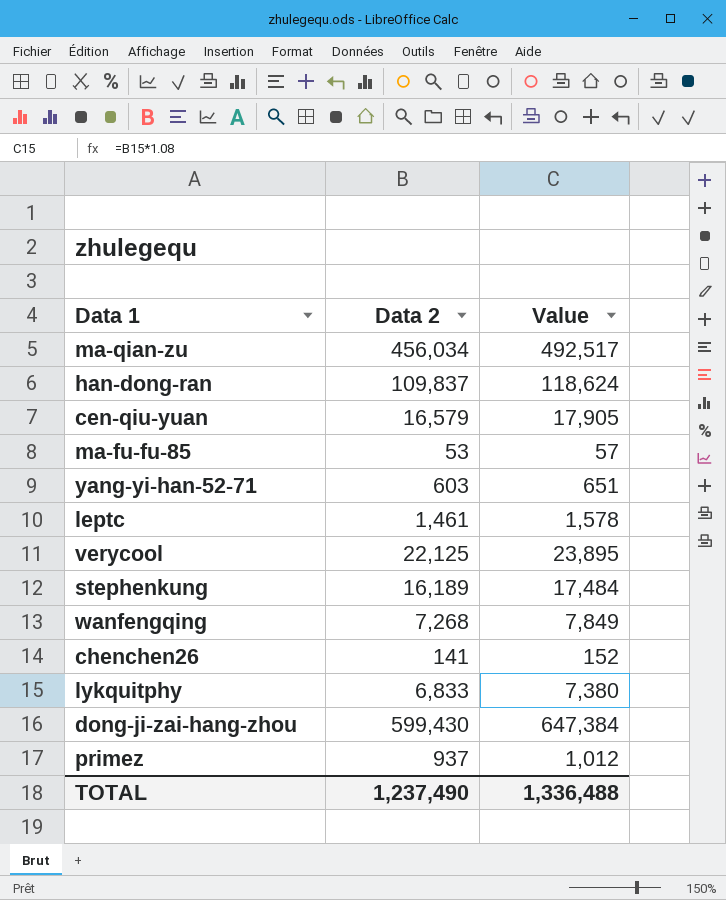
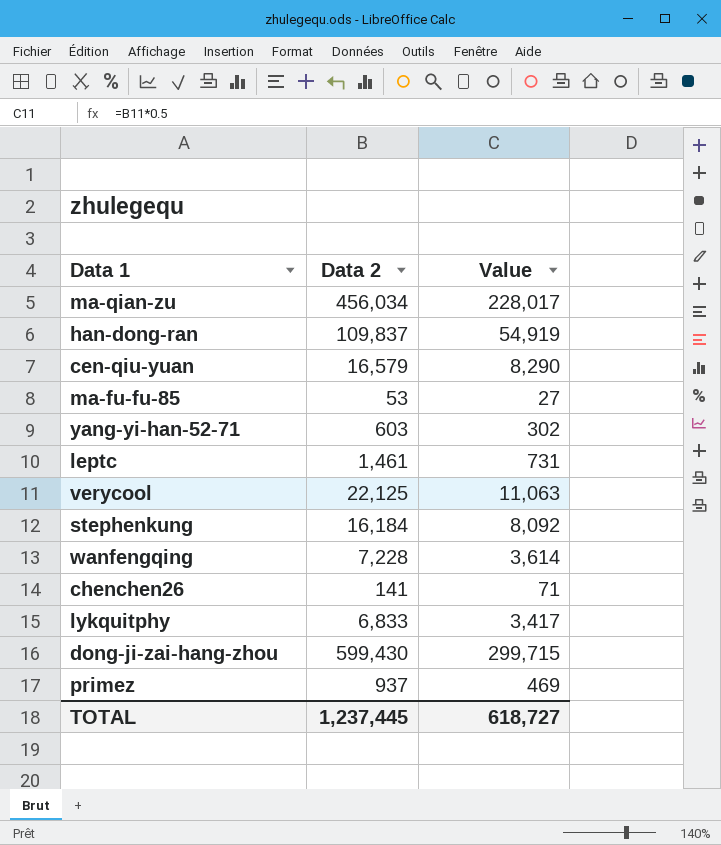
column Value | formula: [Data 2] * 1.08 -> [Data 2] * 0.5
stephenkung | Data 2: 16,189 -> 16,184
wanfengqing | Data 2: 7,268 -> 7,228
TOTAL | Data 2: 1,237,490 -> 1,237,445
TOTAL | Value: 1,336,488 -> 618,727

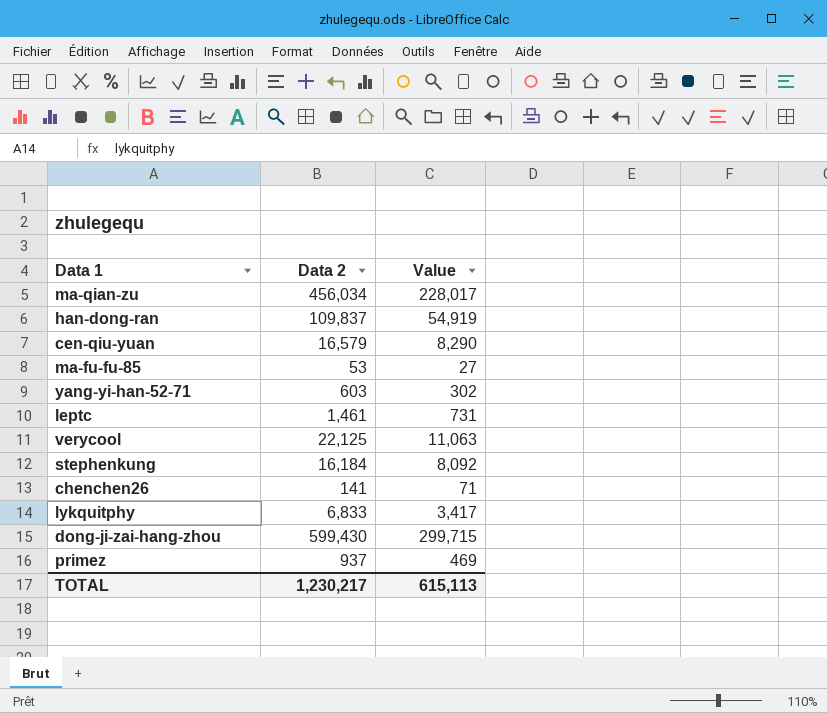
row wanfengqing: 7,228 | 3,614 -> none
TOTAL | Data 2: 1,237,445 -> 1,230,217
TOTAL | Value: 618,727 -> 615,113

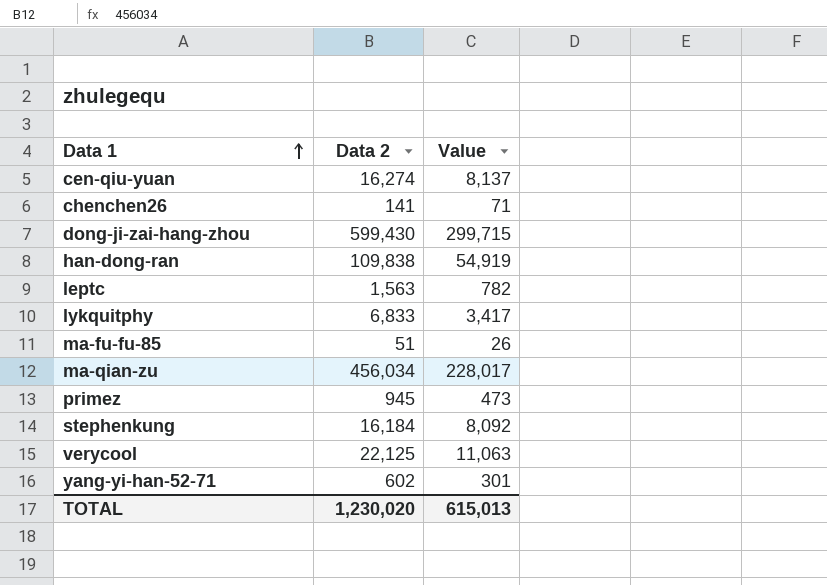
row order: none -> Data 1 ascending
cen-qiu-yuan | Data 2: 16,579 -> 16,274
cen-qiu-yuan | Value: 8,290 -> 8,137
han-dong-ran | Data 2: 109,837 -> 109,838
leptc | Data 2: 1,461 -> 1,563
leptc | Value: 731 -> 782
ma-fu-fu-85 | Data 2: 53 -> 51
ma-fu-fu-85 | Value: 27 -> 26
primez | Data 2: 937 -> 945
primez | Value: 469 -> 473
yang-yi-han-52-71 | Data 2: 603 -> 602
yang-yi-han-52-71 | Value: 302 -> 301
TOTAL | Data 2: 1,230,217 -> 1,230,020
TOTAL | Value: 615,113 -> 615,013

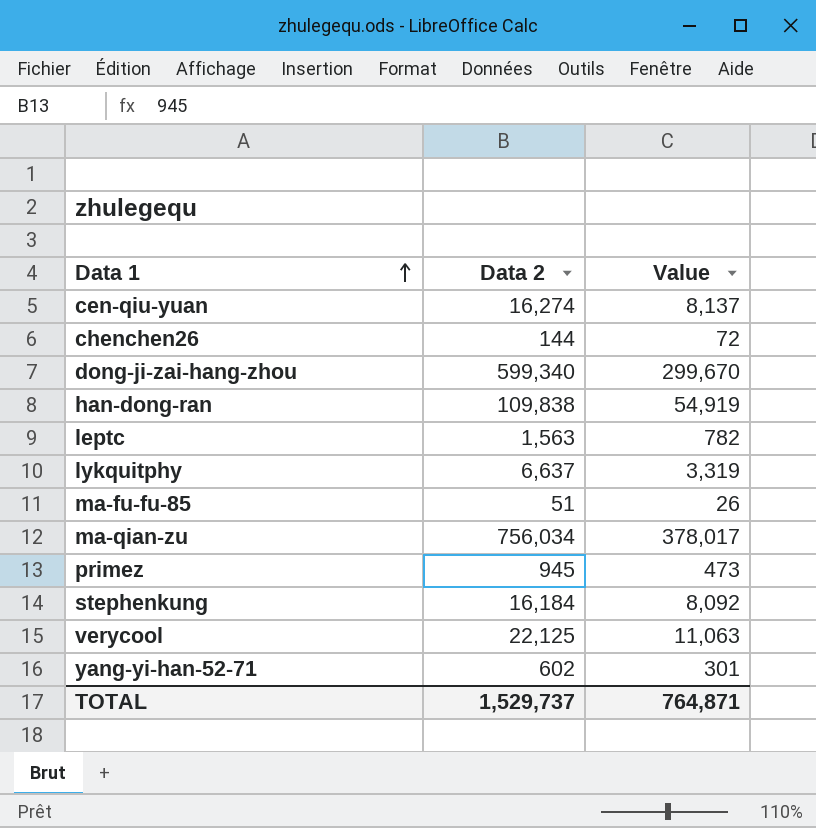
chenchen26 | Data 2: 141 -> 144
chenchen26 | Value: 71 -> 72
dong-ji-zai-hang-zhou | Data 2: 599,430 -> 599,340
dong-ji-zai-hang-zhou | Value: 299,715 -> 299,670
lykquitphy | Data 2: 6,833 -> 6,637
lykquitphy | Value: 3,417 -> 3,319
ma-qian-zu | Data 2: 456,034 -> 756,034
ma-qian-zu | Value: 228,017 -> 378,017
TOTAL | Data 2: 1,230,020 -> 1,529,737
TOTAL | Value: 615,013 -> 764,871

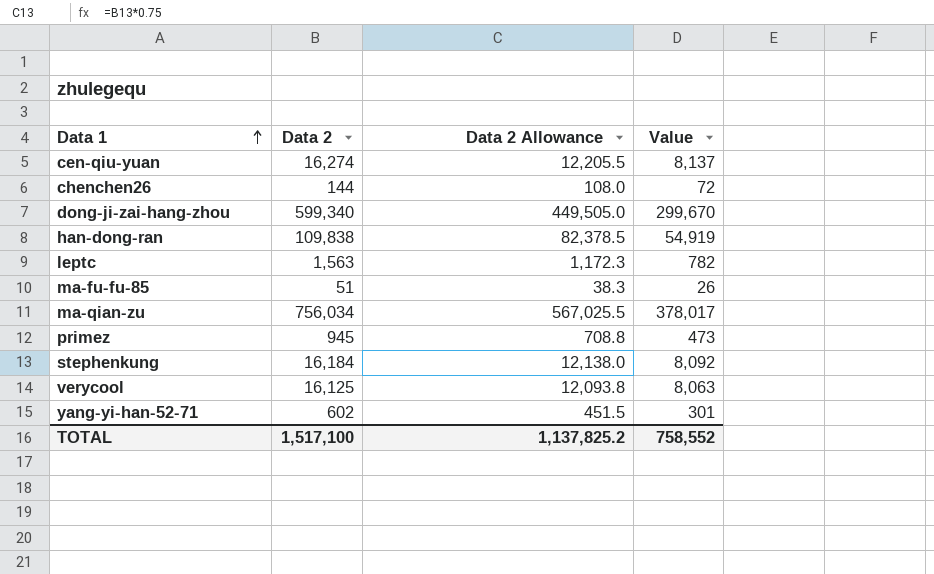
column Data 2 Allowance | formula: none -> [Data 2] * 0.75
row lykquitphy: 6,637 | 3,319 -> none
verycool | Data 2: 22,125 -> 16,125
verycool | Value: 11,063 -> 8,063
TOTAL | Data 2: 1,529,737 -> 1,517,100
TOTAL | Value: 764,871 -> 758,552

